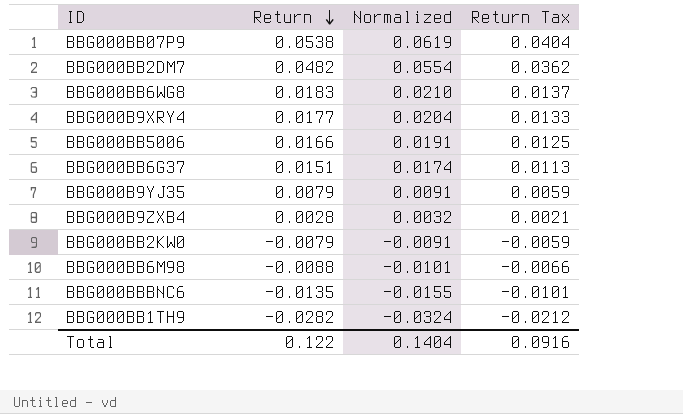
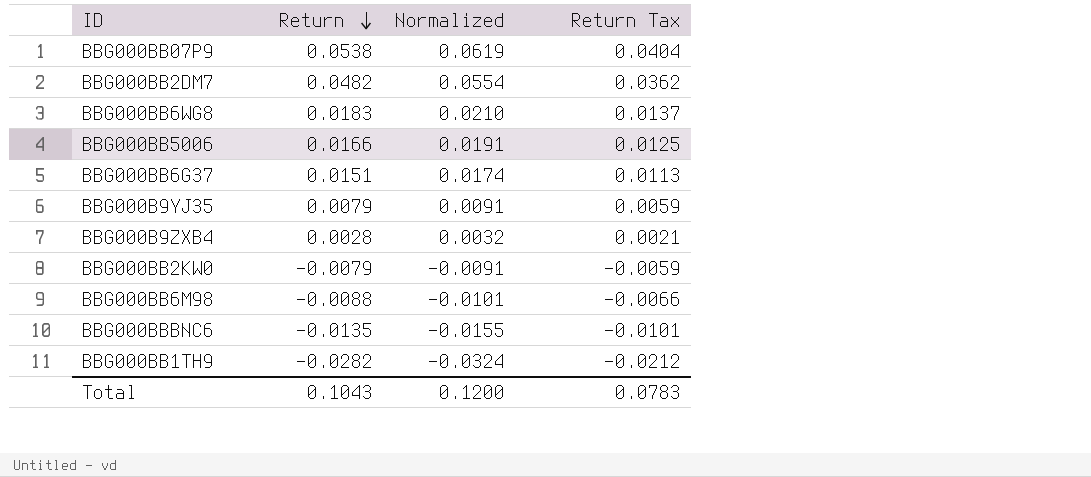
row BBG000B9XRY4: 0.0177 | 0.0204 | 0.0133 -> none
Total | Return: 0.122 -> 0.1043
Total | Normalized: 0.1404 -> 0.1200
Total | Return Tax: 0.0916 -> 0.0783

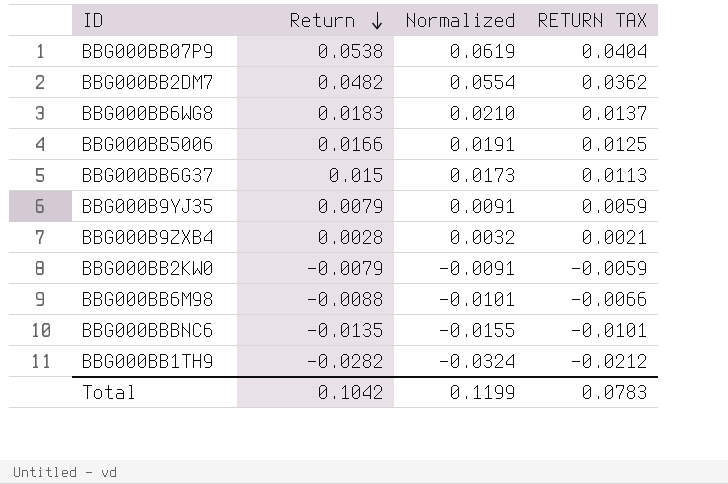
column name: Return Tax -> RETURN TAX
BBG000BB6G37 | Return: 0.0151 -> 0.015
BBG000BB6G37 | Normalized: 0.0174 -> 0.0173
Total | Return: 0.1043 -> 0.1042
Total | Normalized: 0.1200 -> 0.1199

